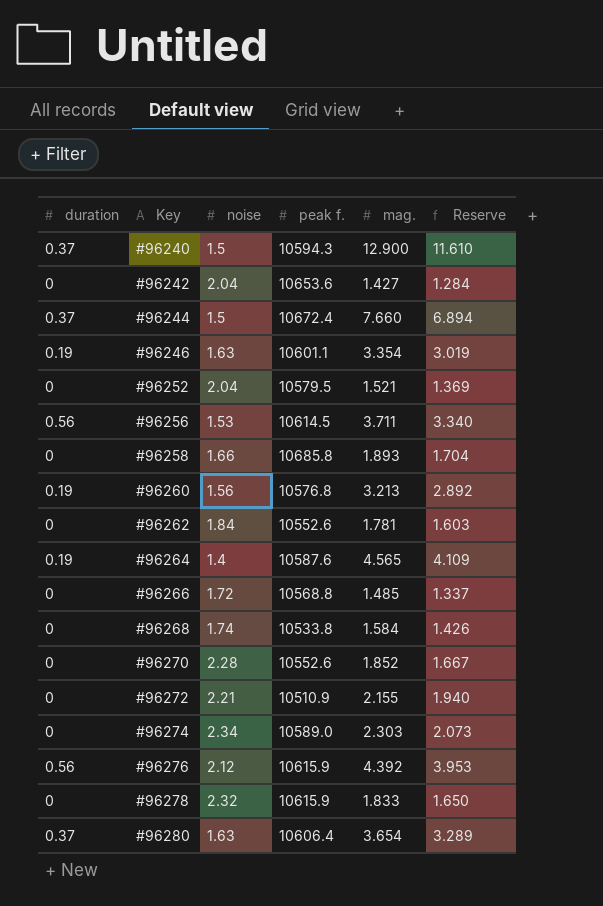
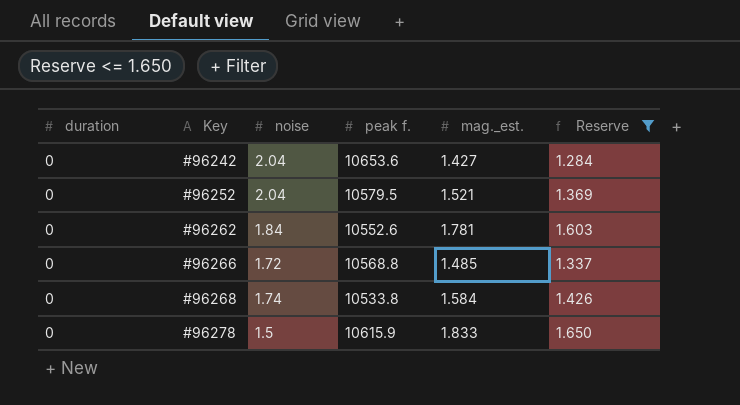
filter: none -> Reserve <= 1.650
column name: mag. -> mag._est.
#96278 | noise: 2.32 -> 1.5

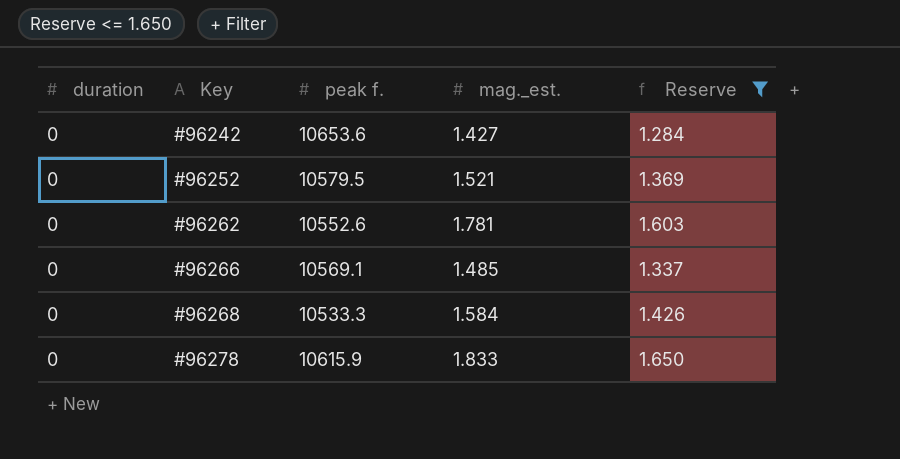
column noise | position: 3 -> none
#96266 | peak f.: 10568.8 -> 10569.1
#96268 | peak f.: 10533.8 -> 10533.3

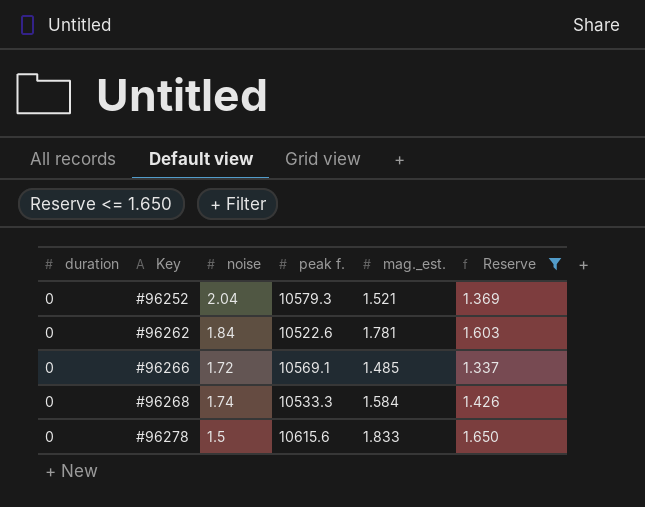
column noise | position: none -> 3
row #96242: 0 | 10653.6 | 1.427 | 1.284 -> none
#96252 | peak f.: 10579.5 -> 10579.3
#96262 | peak f.: 10552.6 -> 10522.6
#96278 | peak f.: 10615.9 -> 10615.6

